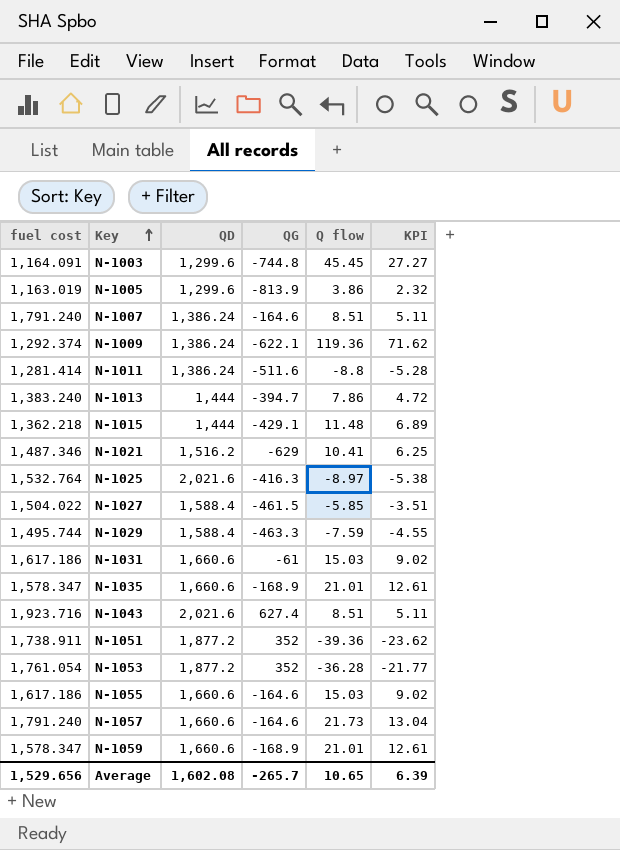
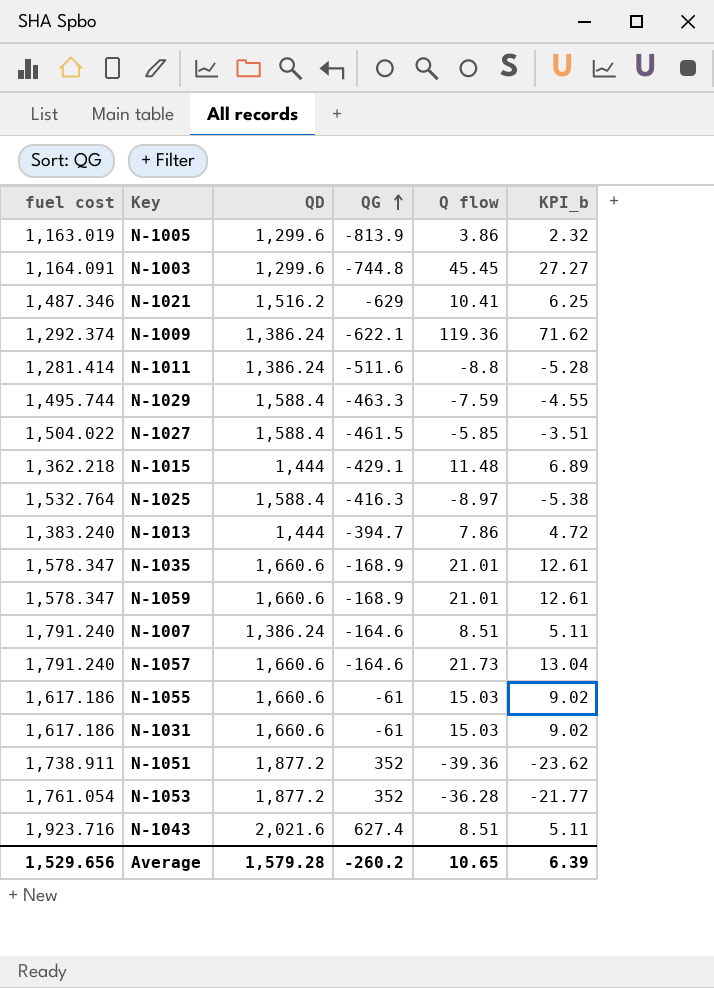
row order: Key ascending -> QG ascending
column name: KPI -> KPI_b
N-1025 | QD: 2,021.6 -> 1,588.4
N-1055 | QG: -164.6 -> -61
Average | QD: 1,602.08 -> 1,579.28
Average | QG: -265.7 -> -260.2

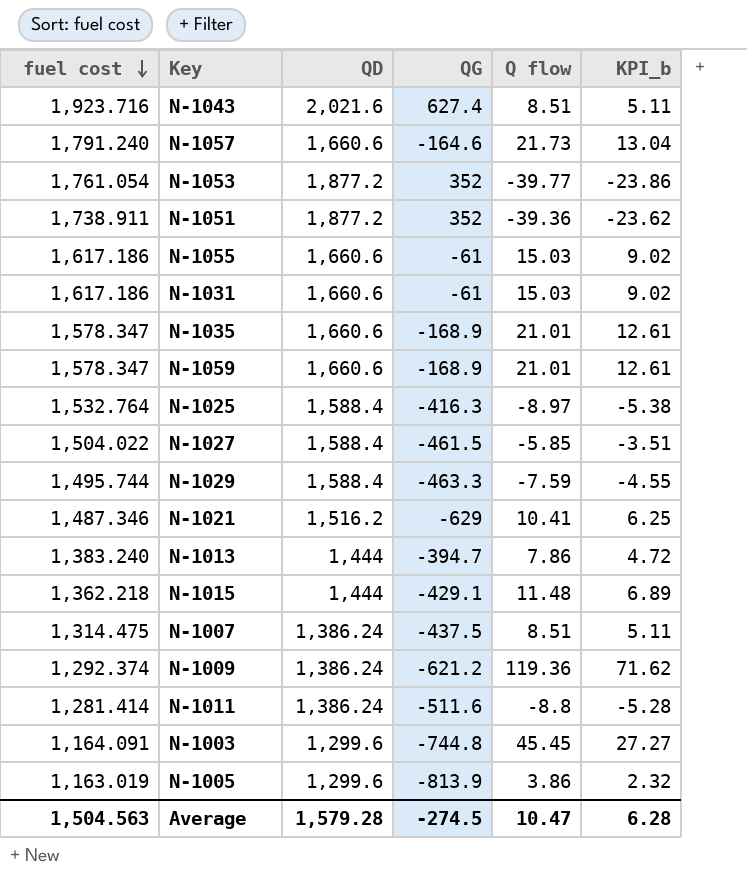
row order: QG ascending -> fuel cost descending
N-1053 | Q flow: -36.28 -> -39.77
N-1053 | KPI_b: -21.77 -> -23.86
N-1007 | fuel cost: 1,791.240 -> 1,314.475
N-1007 | QG: -164.6 -> -437.5
N-1009 | QG: -622.1 -> -621.2
Average | fuel cost: 1,529.656 -> 1,504.563
Average | QG: -260.2 -> -274.5
Average | Q flow: 10.65 -> 10.47
Average | KPI_b: 6.39 -> 6.28

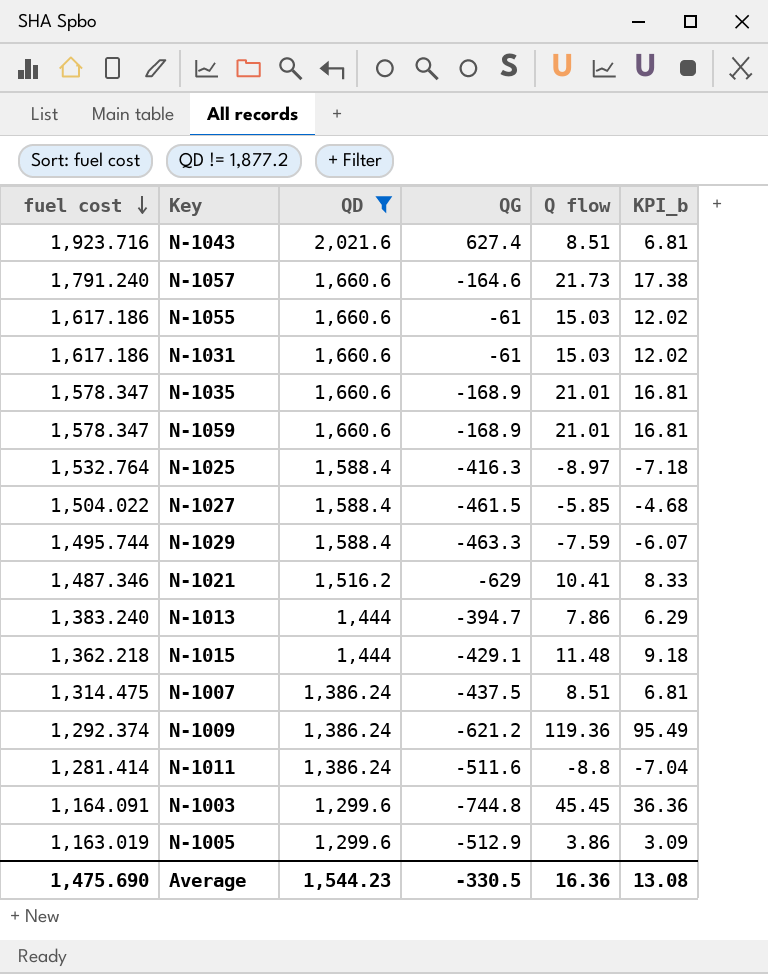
filter: none -> QD != 1,877.2
column KPI_b | formula: [Q flow] * 0.6 -> [Q flow] * 0.8
N-1005 | QG: -813.9 -> -512.9
Average | fuel cost: 1,504.563 -> 1,475.690
Average | QD: 1,579.28 -> 1,544.23
Average | QG: -274.5 -> -330.5
Average | Q flow: 10.47 -> 16.36
Average | KPI_b: 6.28 -> 13.08

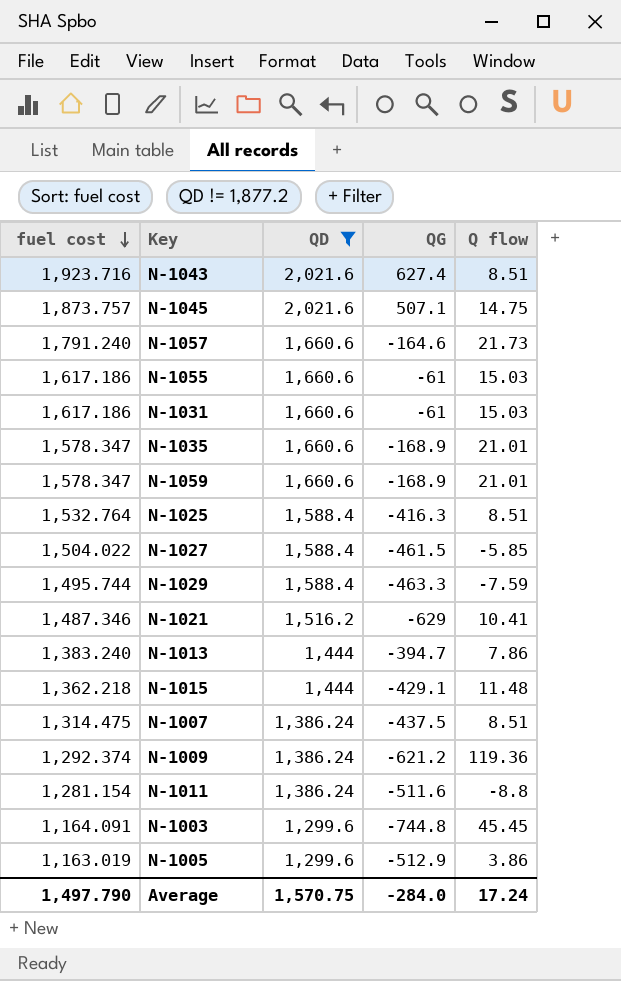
column KPI_b | formula: [Q flow] * 0.8 -> none
row N-1045: none -> 1,873.757 | 2,021.6 | 507.1 | 14.75
N-1025 | Q flow: -8.97 -> 8.51
N-1011 | fuel cost: 1,281.414 -> 1,281.154
Average | fuel cost: 1,475.690 -> 1,497.790
Average | QD: 1,544.23 -> 1,570.75
Average | QG: -330.5 -> -284.0
Average | Q flow: 16.36 -> 17.24

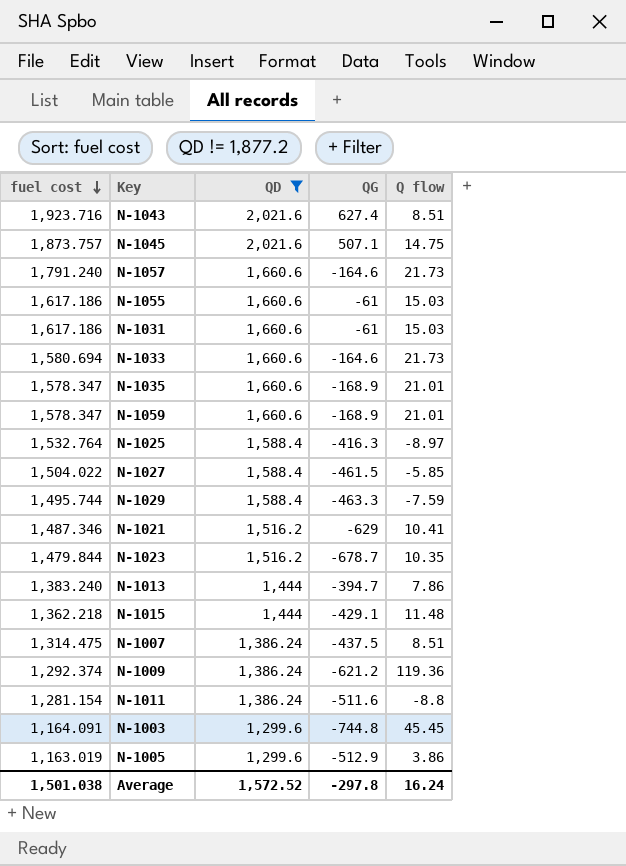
row N-1033: none -> 1,580.694 | 1,660.6 | -164.6 | 21.73
N-1025 | Q flow: 8.51 -> -8.97
row N-1023: none -> 1,479.844 | 1,516.2 | -678.7 | 10.35
Average | fuel cost: 1,497.790 -> 1,501.038
Average | QD: 1,570.75 -> 1,572.52
Average | QG: -284.0 -> -297.8
Average | Q flow: 17.24 -> 16.24

